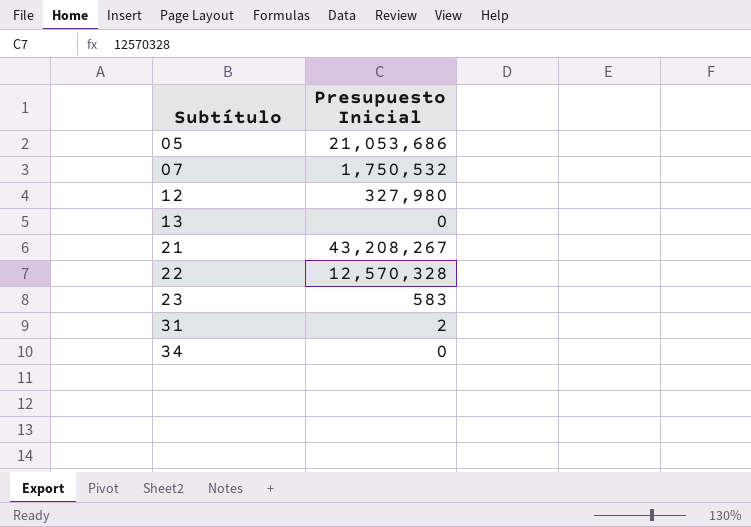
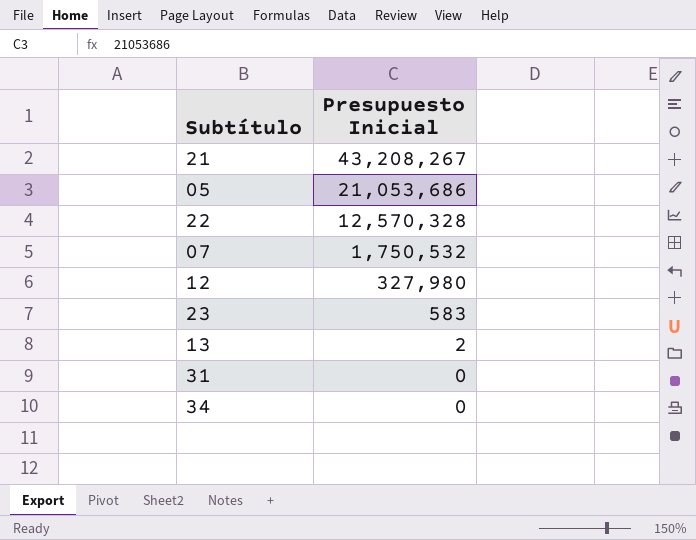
row order: Subtítulo ascending -> Presupuesto Inicial descending
13 | Presupuesto Inicial: 0 -> 2
31 | Presupuesto Inicial: 2 -> 0

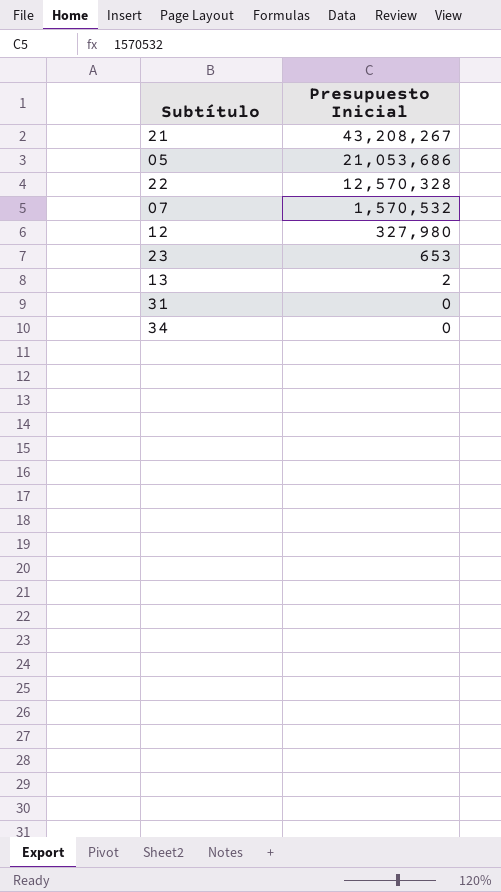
07 | Presupuesto Inicial: 1,750,532 -> 1,570,532
23 | Presupuesto Inicial: 583 -> 653

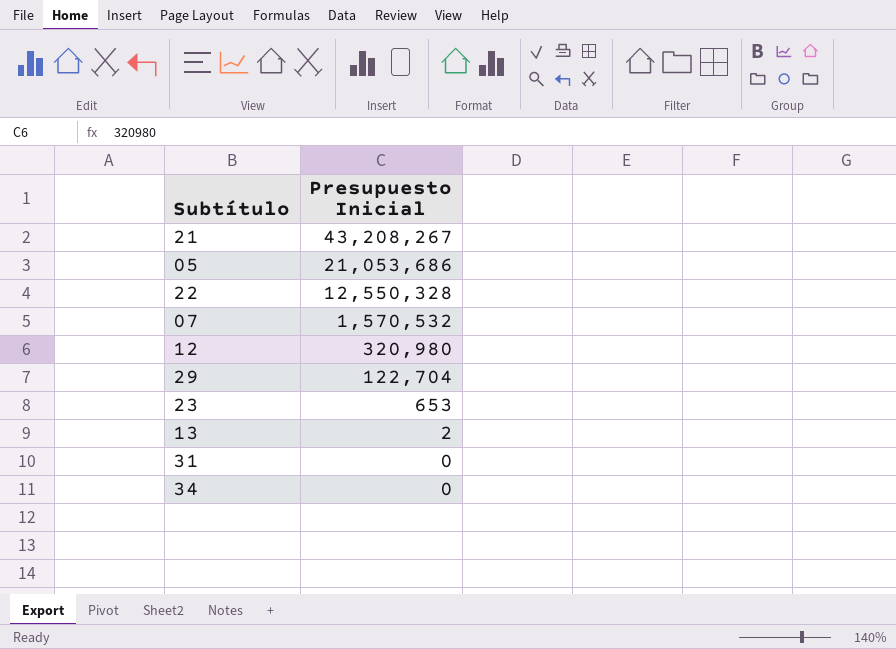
22 | Presupuesto Inicial: 12,570,328 -> 12,550,328
12 | Presupuesto Inicial: 327,980 -> 320,980
row 29: none -> 122,704

